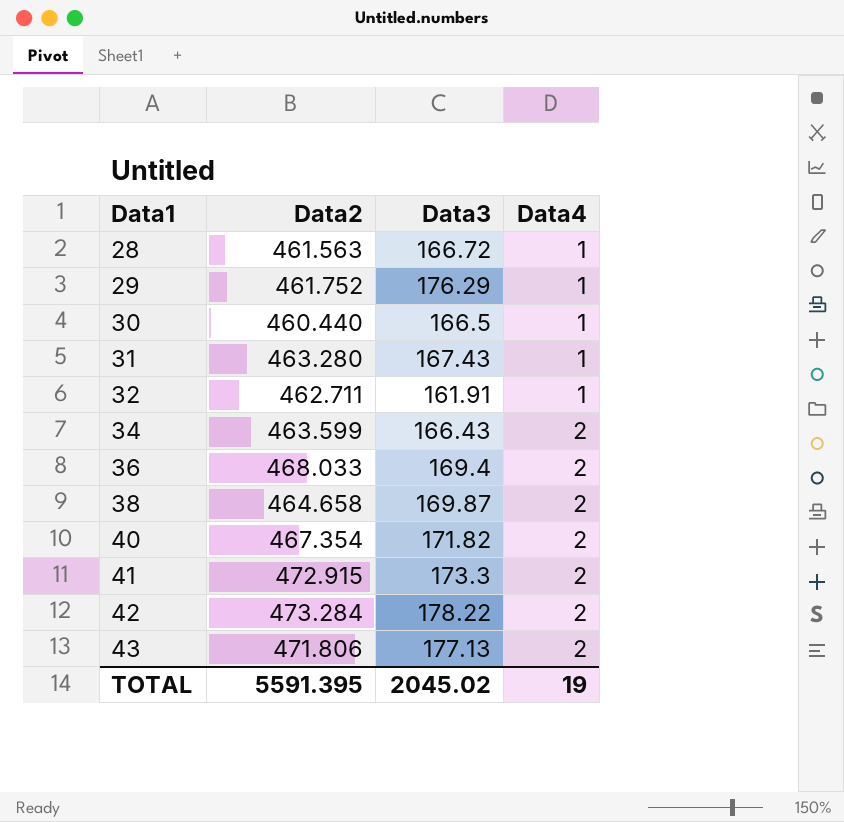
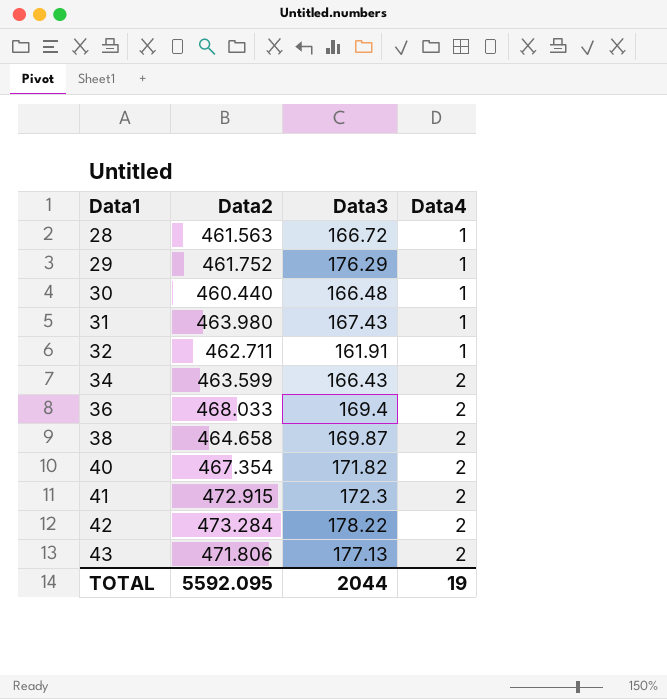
30 | Data3: 166.5 -> 166.48
31 | Data2: 463.280 -> 463.980
41 | Data3: 173.3 -> 172.3
TOTAL | Data2: 5591.395 -> 5592.095
TOTAL | Data3: 2045.02 -> 2044

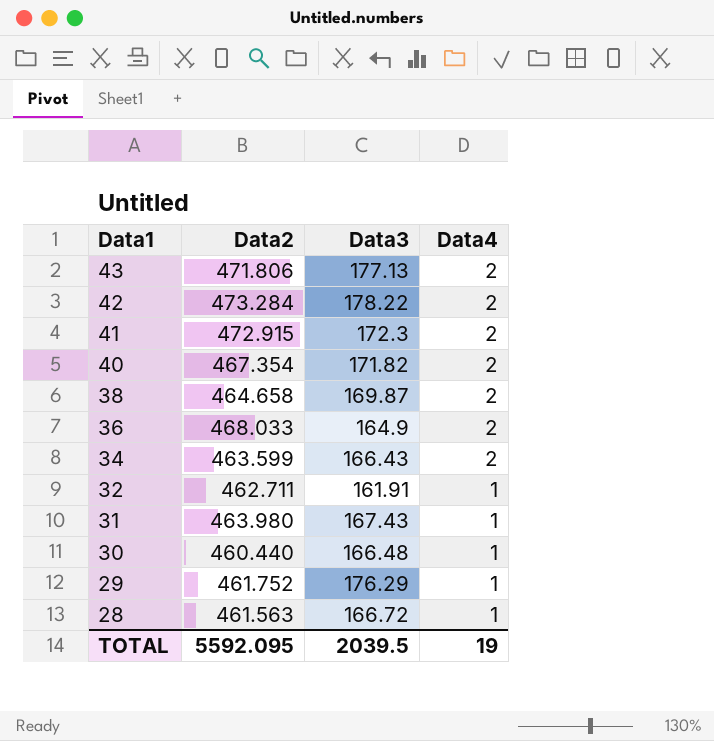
row order: Data1 ascending -> Data1 descending
36 | Data3: 169.4 -> 164.9
TOTAL | Data3: 2044 -> 2039.5

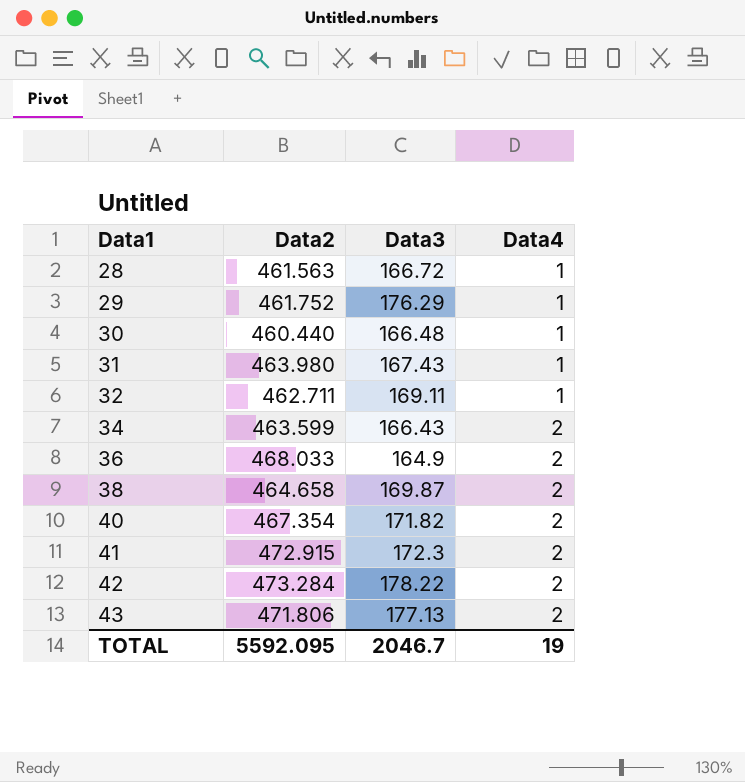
row order: Data1 descending -> Data1 ascending
32 | Data3: 161.91 -> 169.11
TOTAL | Data3: 2039.5 -> 2046.7

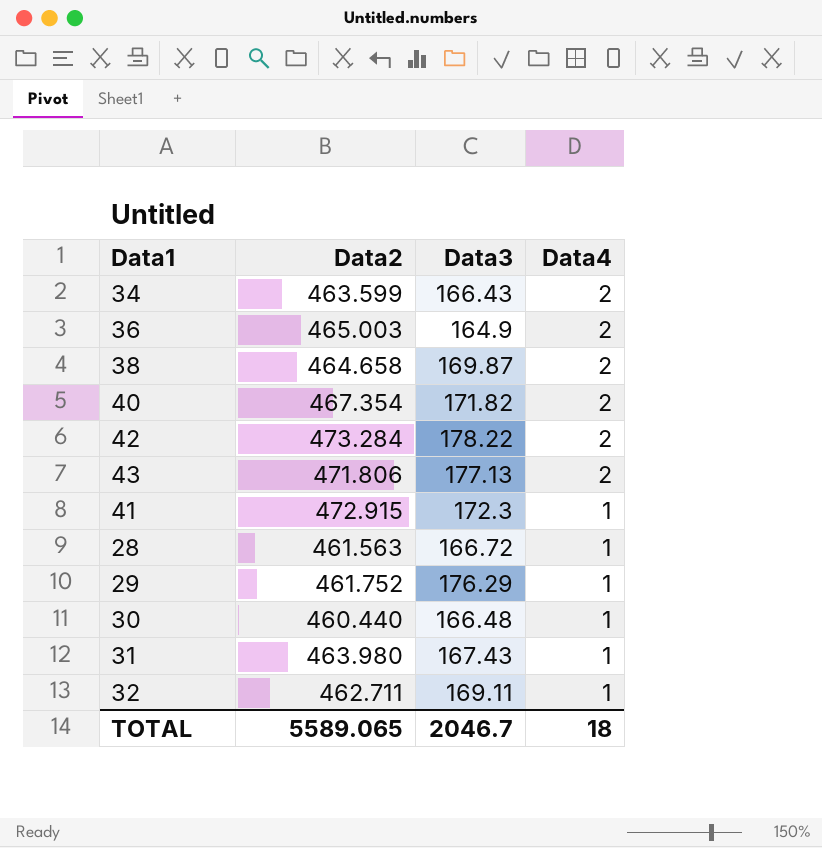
row order: Data1 ascending -> Data4 descending
36 | Data2: 468.033 -> 465.003
41 | Data4: 2 -> 1
TOTAL | Data2: 5592.095 -> 5589.065
TOTAL | Data4: 19 -> 18

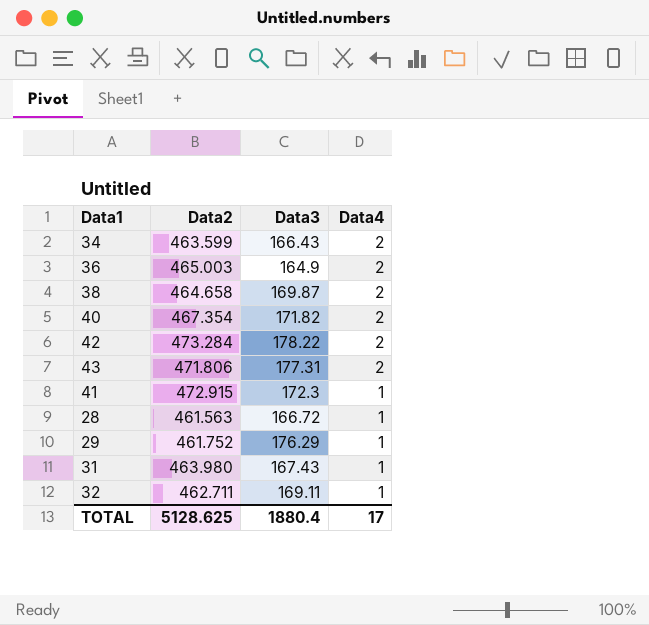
row 30: 460.440 | 166.48 | 1 -> none
43 | Data3: 177.13 -> 177.31
TOTAL | Data2: 5589.065 -> 5128.625
TOTAL | Data3: 2046.7 -> 1880.4
TOTAL | Data4: 18 -> 17

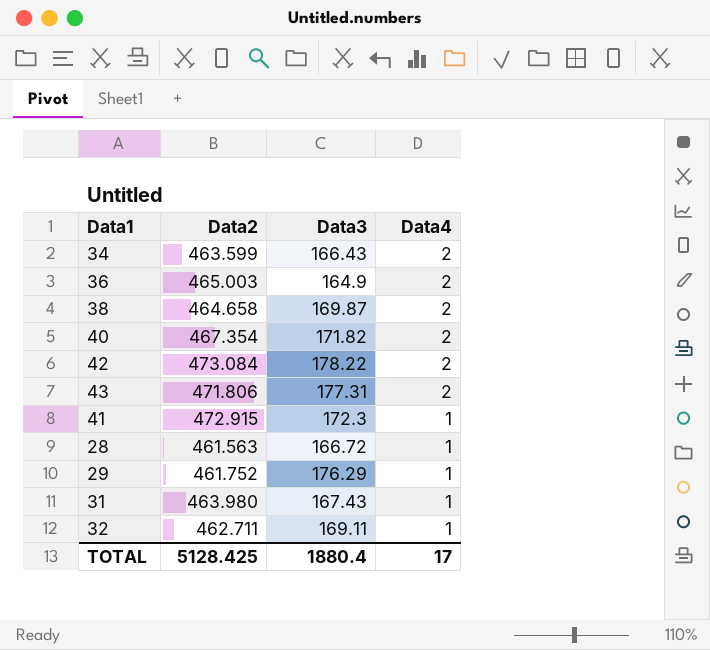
42 | Data2: 473.284 -> 473.084
TOTAL | Data2: 5128.625 -> 5128.425

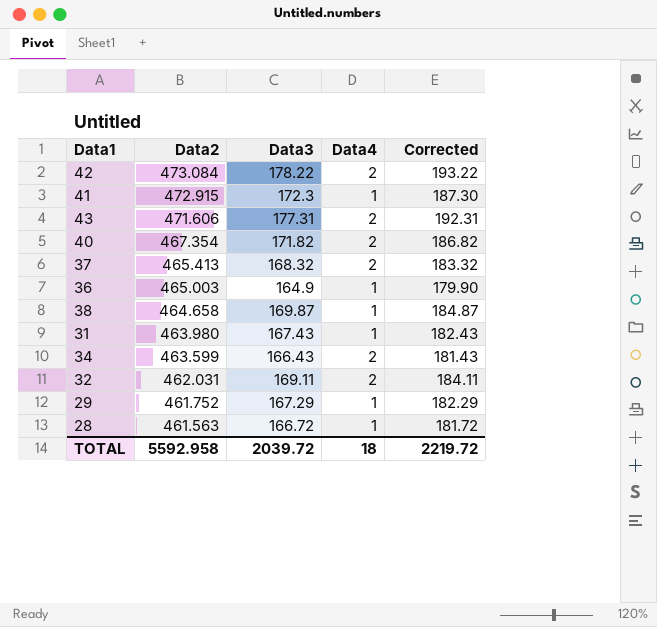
row order: Data4 descending -> Data2 descending
column Corrected | formula: none -> [Data3] + 15
43 | Data2: 471.806 -> 471.606
row 37: none -> 465.413 | 168.32 | 2 | 183.32
36 | Data4: 2 -> 1
38 | Data4: 2 -> 1
32 | Data2: 462.711 -> 462.031
32 | Data4: 1 -> 2
29 | Data3: 176.29 -> 167.29
TOTAL | Data2: 5128.425 -> 5592.958
TOTAL | Data3: 1880.4 -> 2039.72
TOTAL | Data4: 17 -> 18

